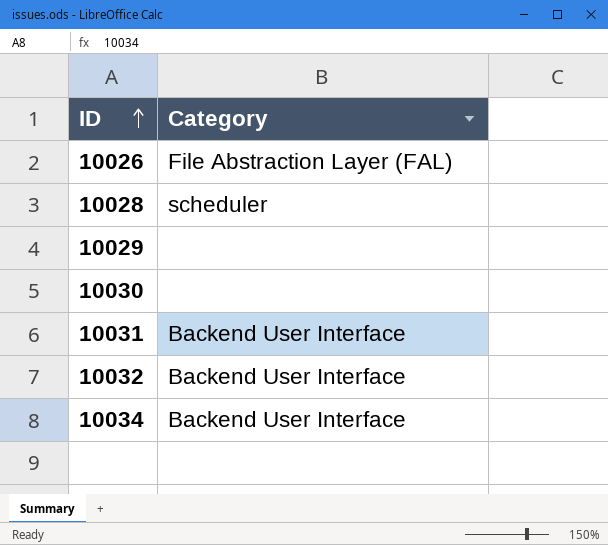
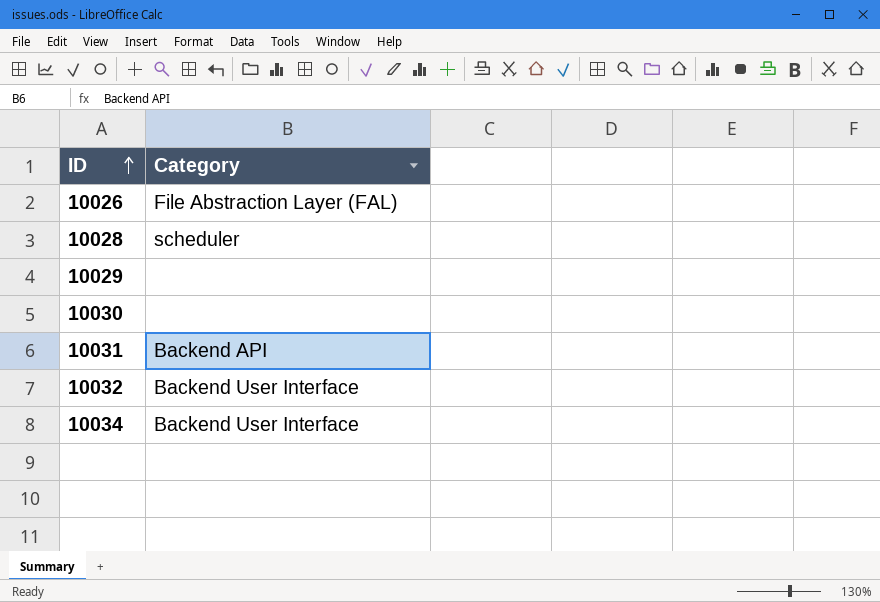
10031 | Category: Backend User Interface -> Backend API

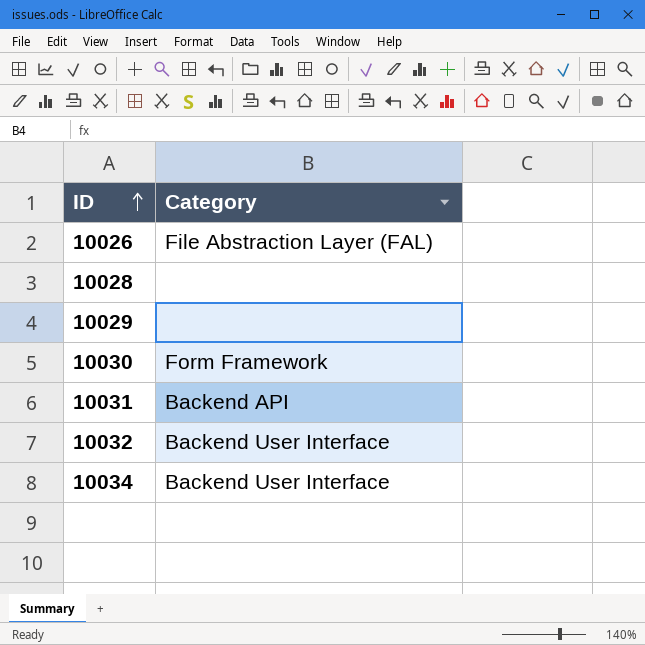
10028 | Category: scheduler -> none
10030 | Category: none -> Form Framework

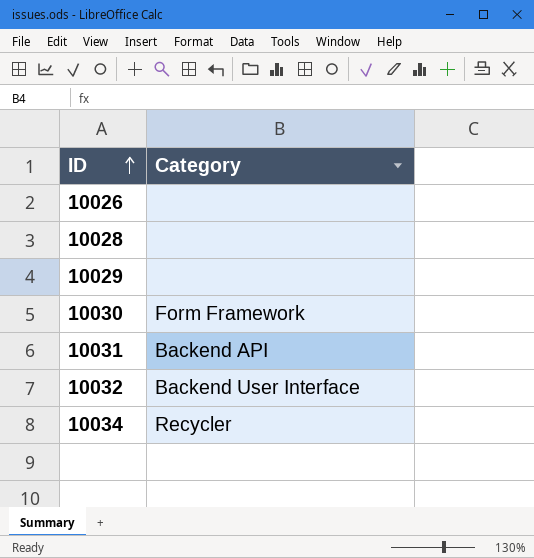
10026 | Category: File Abstraction Layer (FAL) -> none
10034 | Category: Backend User Interface -> Recycler

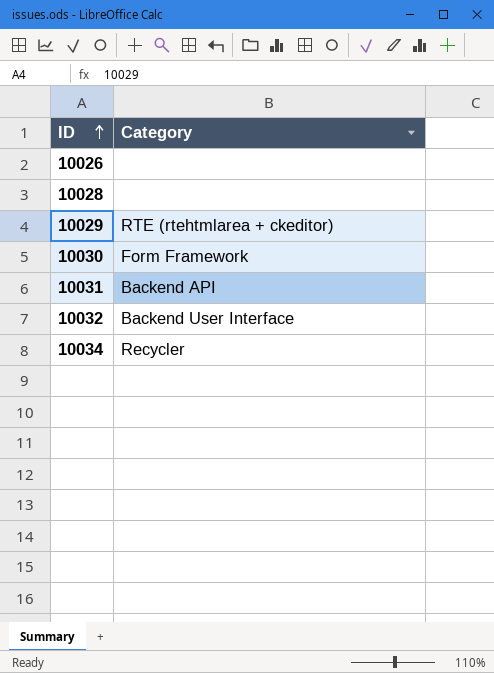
10029 | Category: none -> RTE (rtehtmlarea + ckeditor)

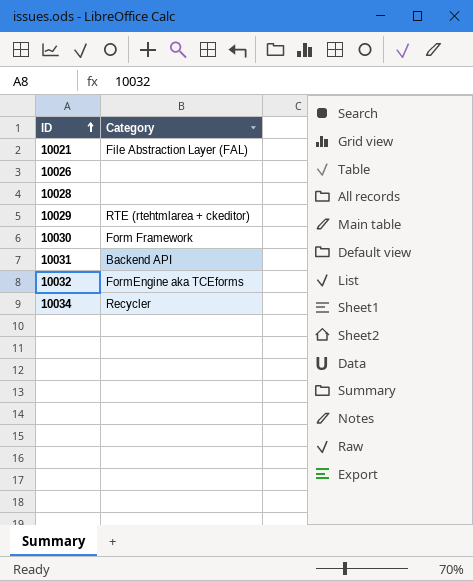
row 10021: none -> File Abstraction Layer (FAL)
10032 | Category: Backend User Interface -> FormEngine aka TCEforms

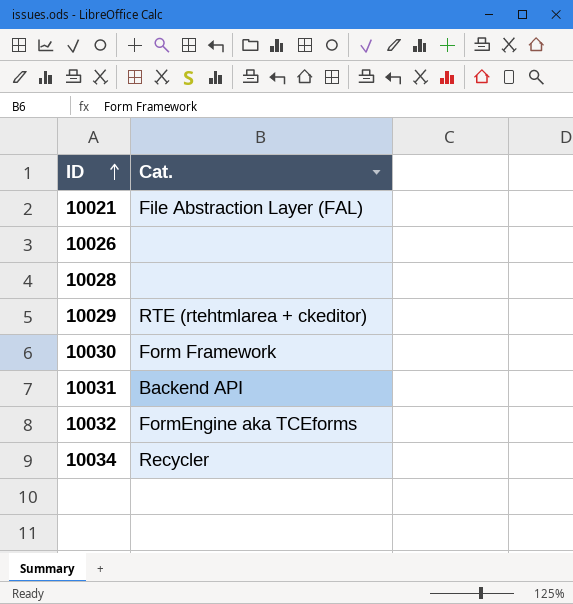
column name: Category -> Cat.

